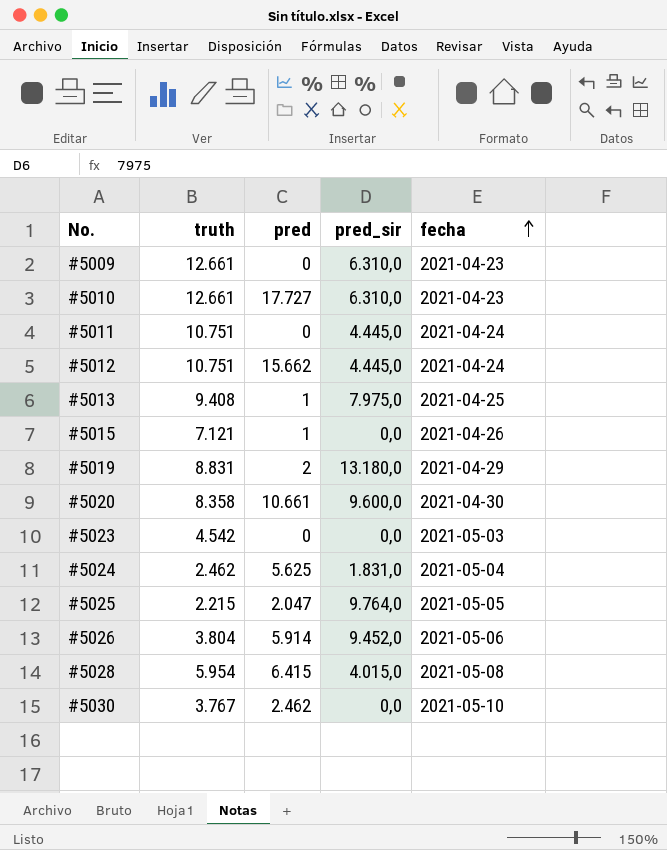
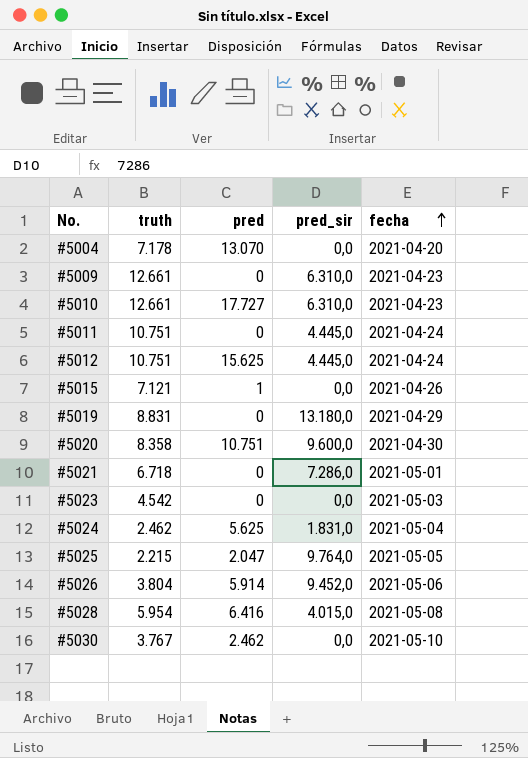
row #5013: 9.408 | 1 | 7.975,0 | 2021-04-25 -> none
row #5004: none -> 7.178 | 13.070 | 0,0 | 2021-04-20
#5012 | pred: 15.662 -> 15.625
#5019 | pred: 2 -> 0
#5020 | pred: 10.661 -> 10.751
row #5021: none -> 6.718 | 0 | 7.286,0 | 2021-05-01
#5028 | pred: 6.415 -> 6.416

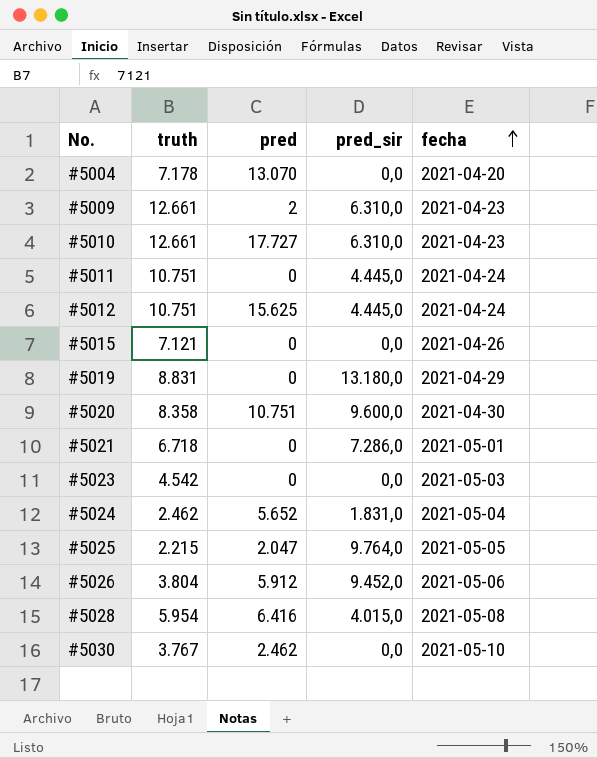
#5009 | pred: 0 -> 2
#5015 | pred: 1 -> 0
#5024 | pred: 5.625 -> 5.652
#5026 | pred: 5.914 -> 5.912

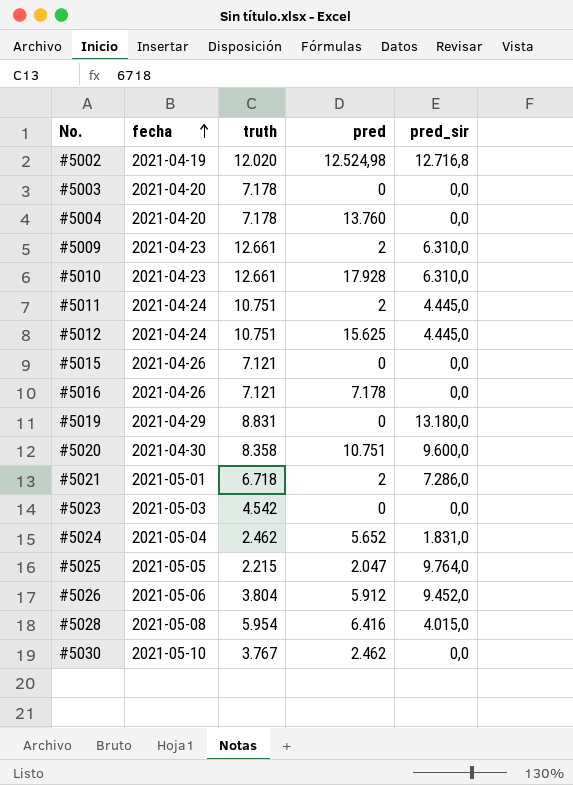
column fecha | position: 5 -> 2
row #5002: none -> 2021-04-19 | 12.020 | 12.524,98 | 12.716,8
row #5003: none -> 2021-04-20 | 7.178 | 0 | 0,0
#5004 | pred: 13.070 -> 13.760
#5010 | pred: 17.727 -> 17.928
#5011 | pred: 0 -> 2
row #5016: none -> 2021-04-26 | 7.121 | 7.178 | 0,0
#5021 | pred: 0 -> 2

